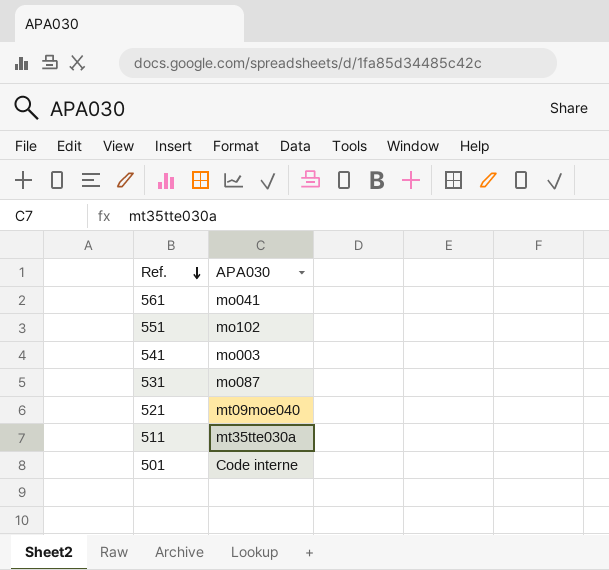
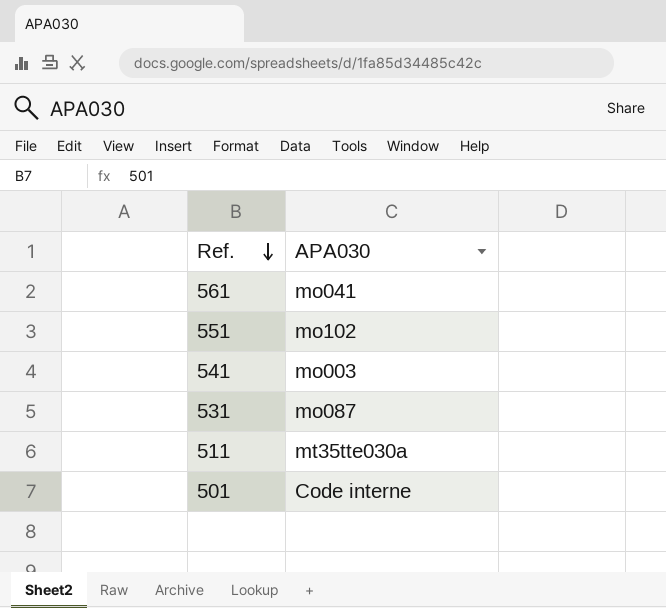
row 521: mt09moe040 -> none

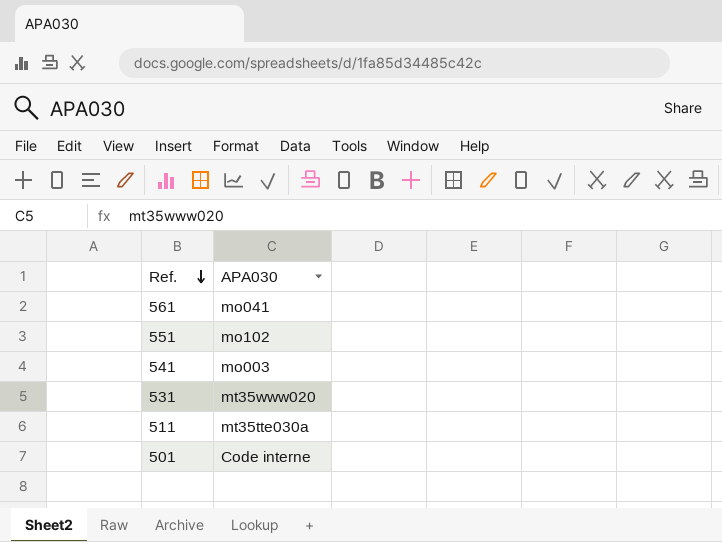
531 | APA030: mo087 -> mt35www020

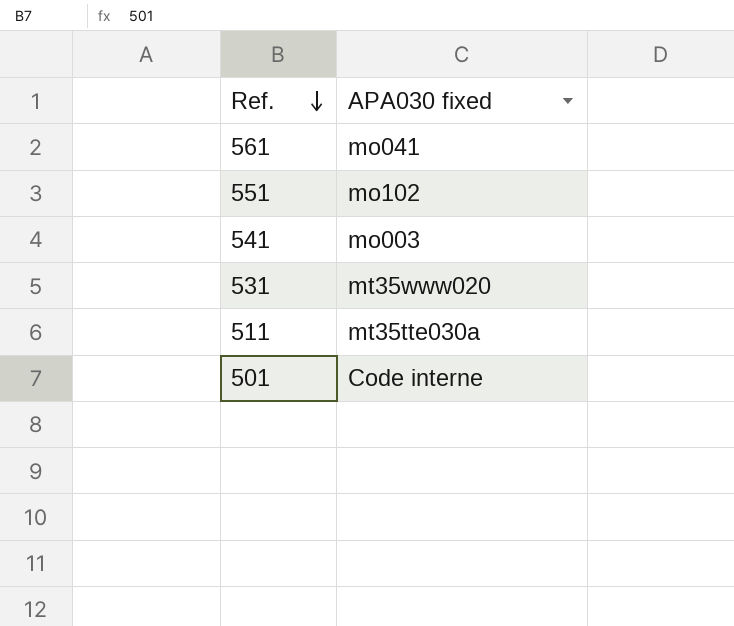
column name: APA030 -> APA030 fixed

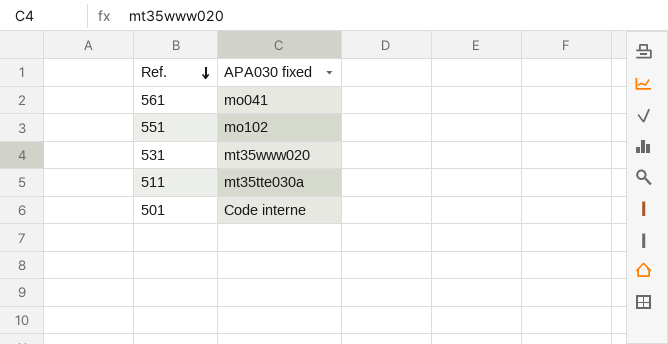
row 541: mo003 -> none

